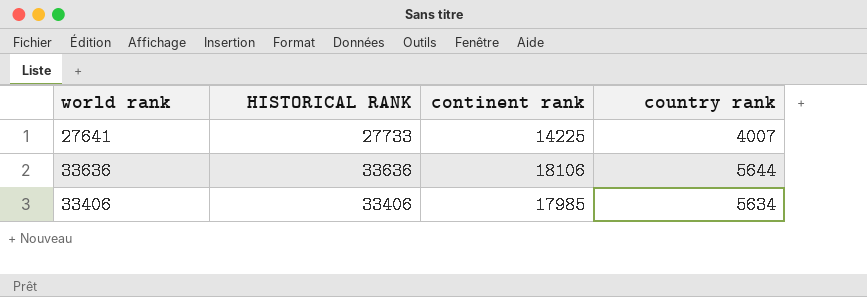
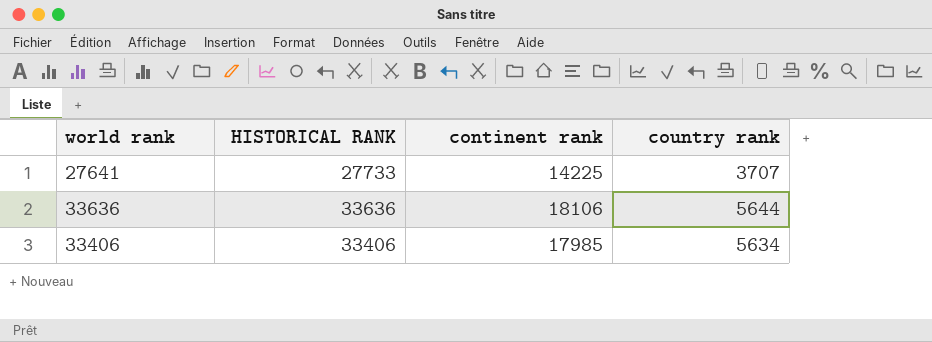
27641 | country rank: 4007 -> 3707

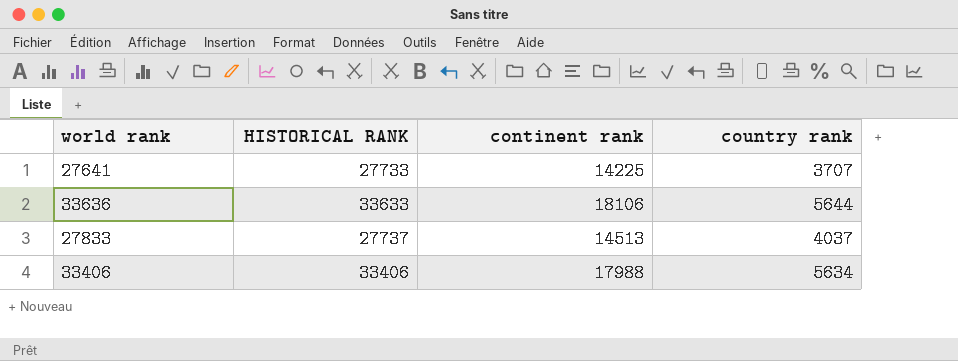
33636 | HISTORICAL RANK: 33636 -> 33633
row 27833: none -> 27737 | 14513 | 4037
33406 | continent rank: 17985 -> 17988

